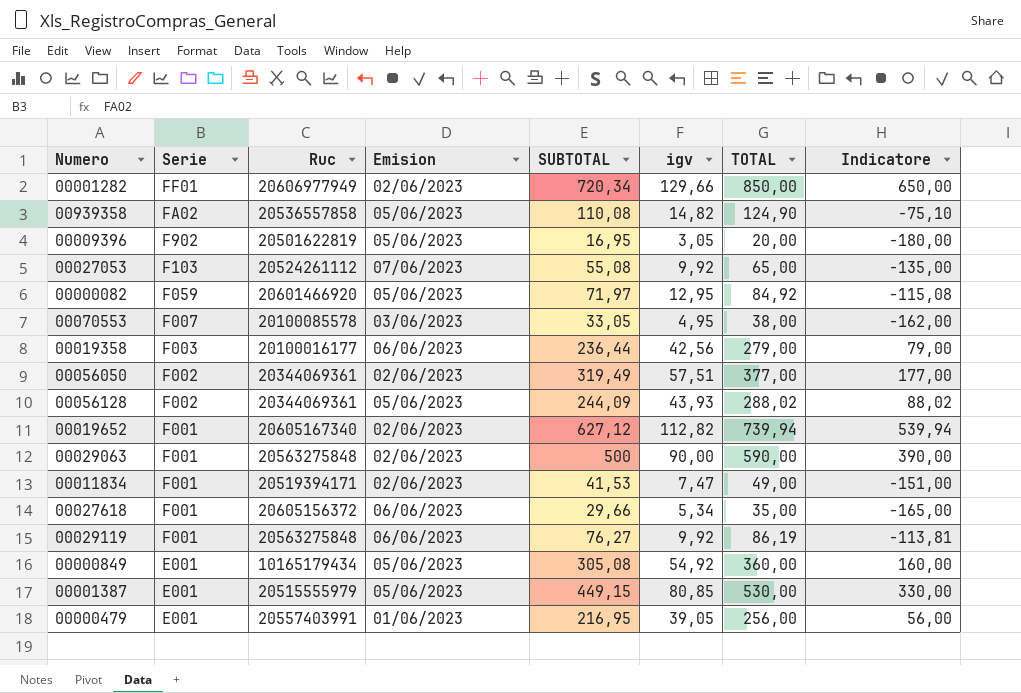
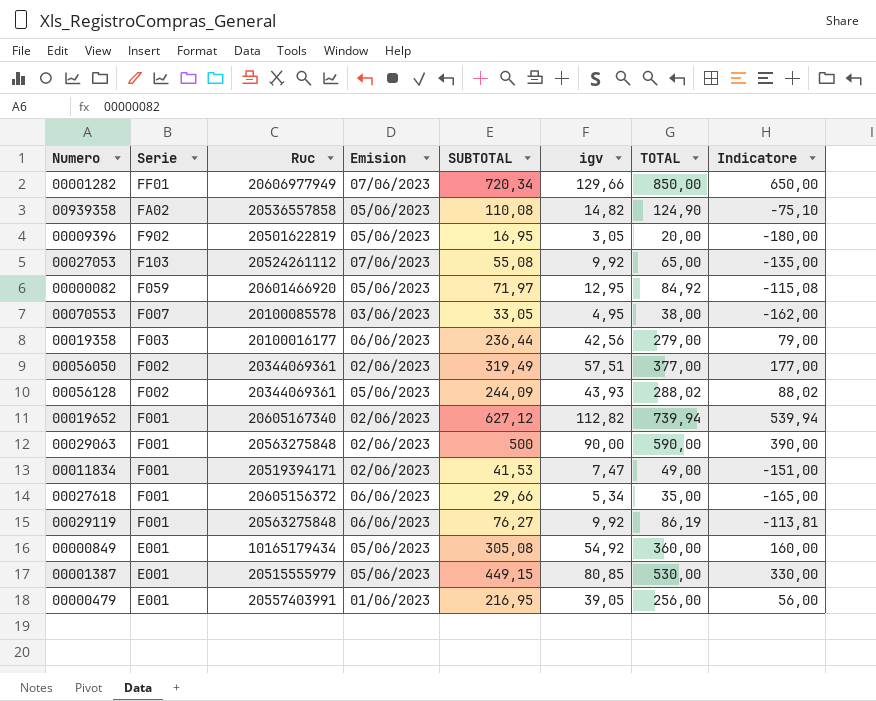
00001282 | Emision: 02/06/2023 -> 07/06/2023

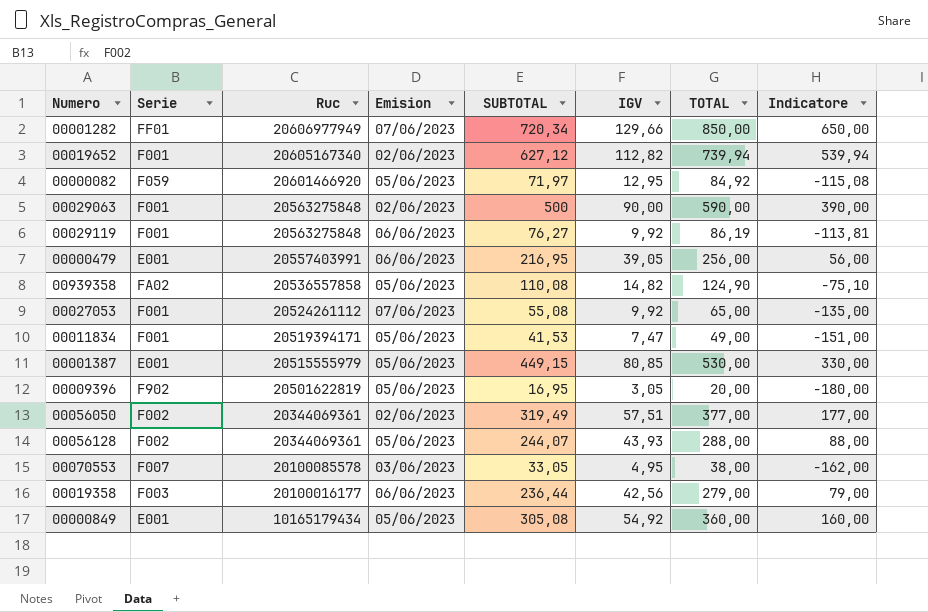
row order: Serie descending -> Ruc descending
column name: igv -> IGV
row 00027618: F001 | 20605156372 | 06/06/2023 | 29,66 | 5,34 | 35,00 | -165,00 -> none
00000479 | Emision: 01/06/2023 -> 06/06/2023
00027053 | Serie: F103 -> F001
00011834 | Emision: 02/06/2023 -> 05/06/2023
00056128 | SUBTOTAL: 244,09 -> 244,07
00056128 | TOTAL: 288,02 -> 288,00
00056128 | Indicatore: 88,02 -> 88,00

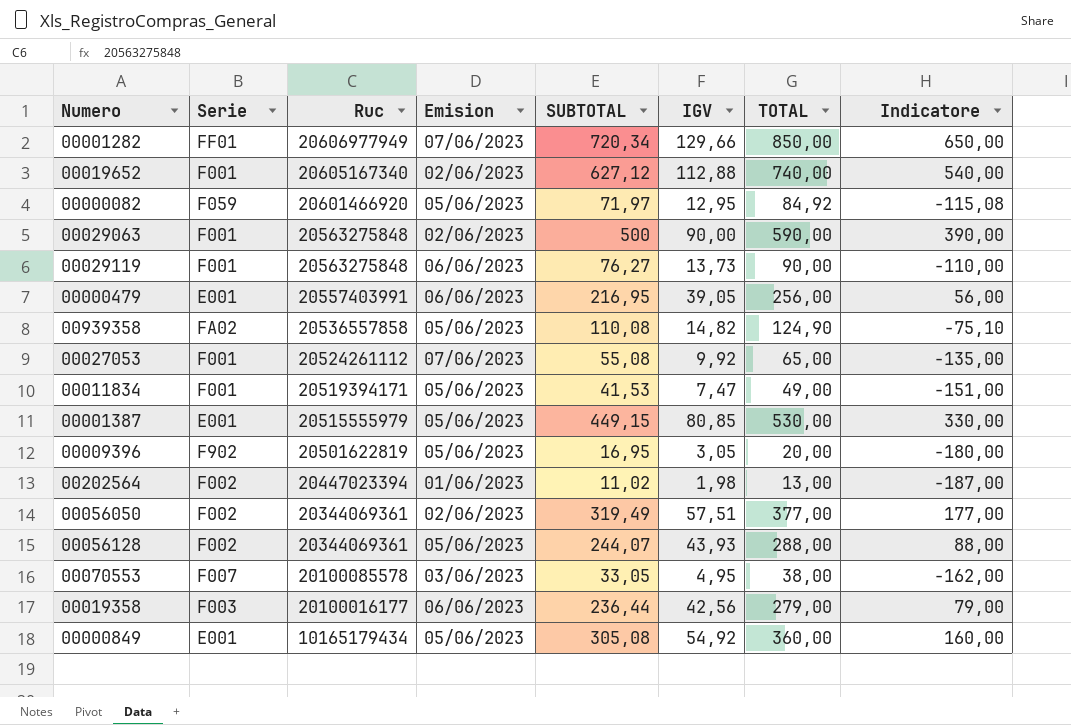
00019652 | IGV: 112,82 -> 112,88
00019652 | TOTAL: 739,94 -> 740,00
00019652 | Indicatore: 539,94 -> 540,00
00029119 | IGV: 9,92 -> 13,73
00029119 | TOTAL: 86,19 -> 90,00
00029119 | Indicatore: -113,81 -> -110,00
row 00202564: none -> F002 | 20447023394 | 01/06/2023 | 11,02 | 1,98 | 13,00 | -187,00

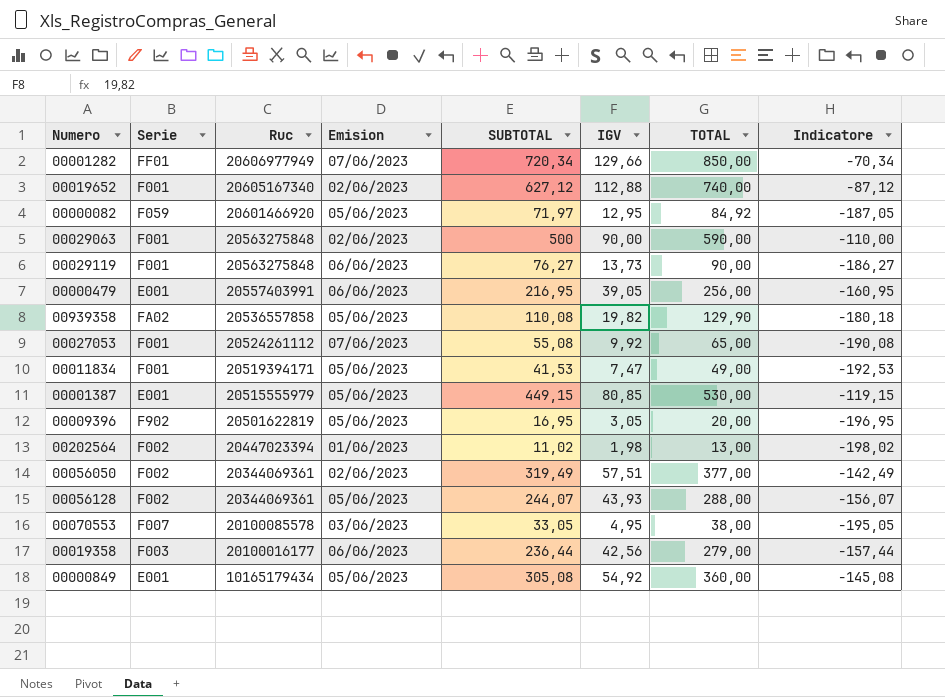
column Indicatore | formula: [TOTAL] - 200 -> [IGV] - 200
00939358 | IGV: 14,82 -> 19,82
00939358 | TOTAL: 124,90 -> 129,90

